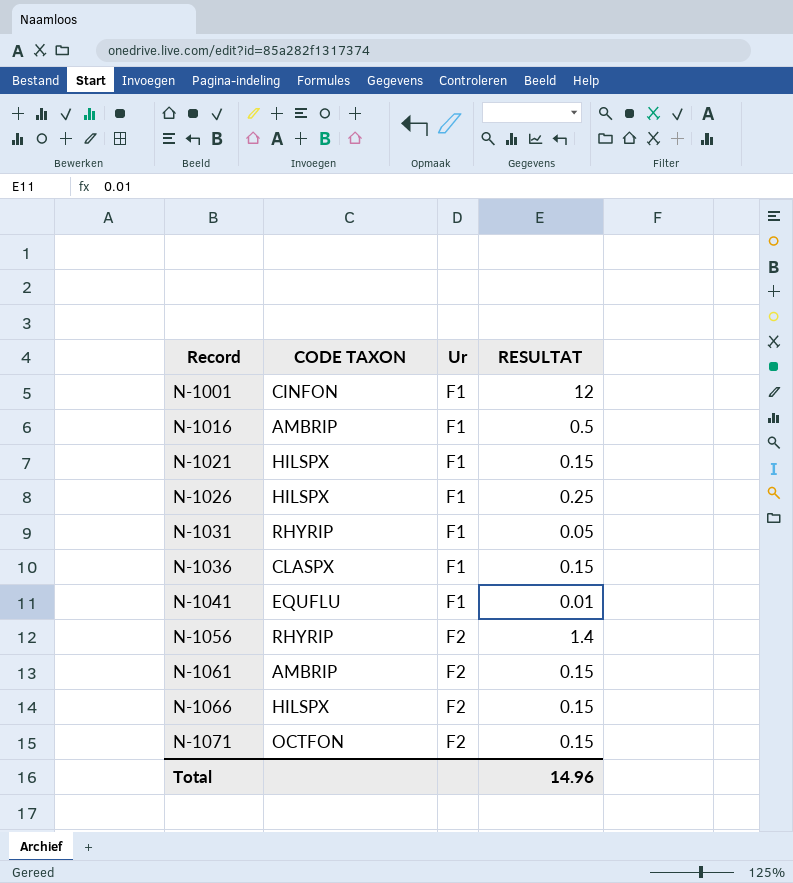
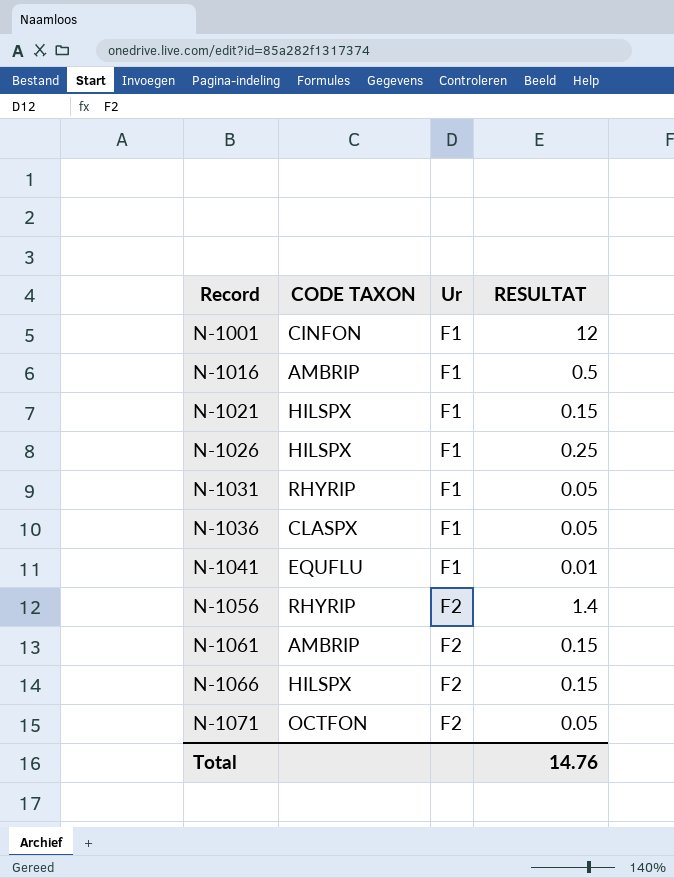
N-1036 | RESULTAT: 0.15 -> 0.05
N-1071 | RESULTAT: 0.15 -> 0.05
Total | RESULTAT: 14.96 -> 14.76

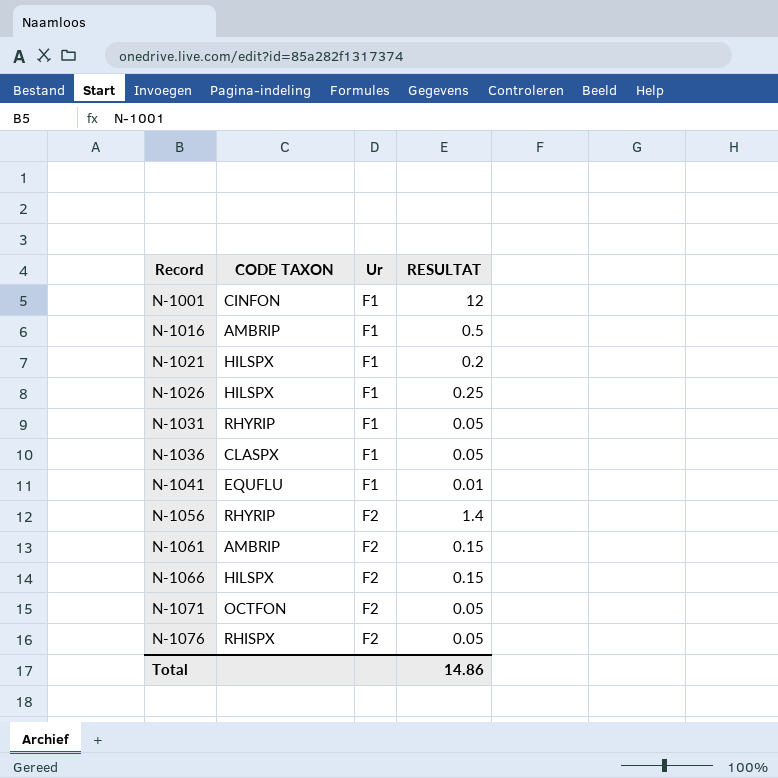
N-1021 | RESULTAT: 0.15 -> 0.2
row N-1076: none -> RHISPX | F2 | 0.05
Total | RESULTAT: 14.76 -> 14.86

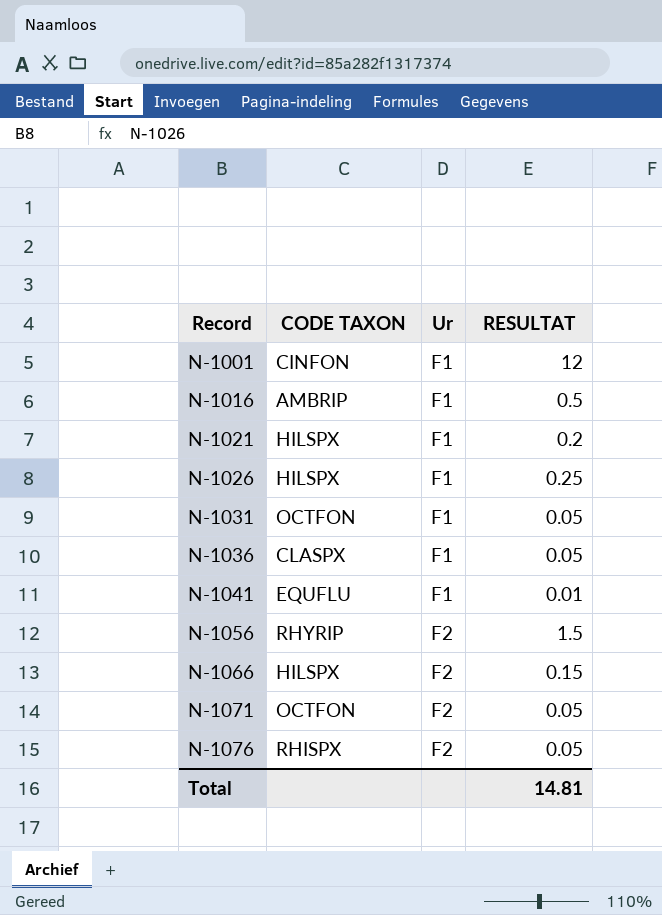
row N-1061: AMBRIP | F2 | 0.15 -> none
N-1031 | CODE TAXON: RHYRIP -> OCTFON
N-1056 | RESULTAT: 1.4 -> 1.5
Total | RESULTAT: 14.86 -> 14.81

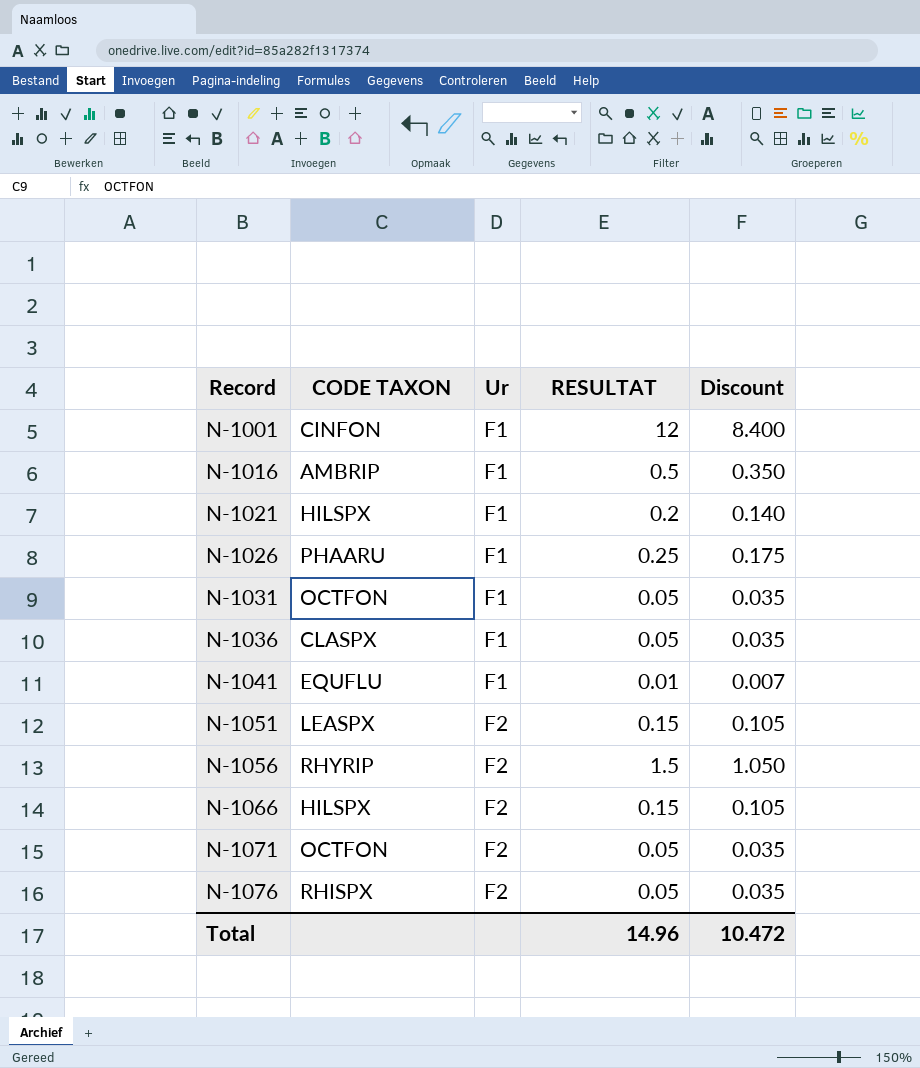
column Discount | formula: none -> [RESULTAT] * 0.7
N-1026 | CODE TAXON: HILSPX -> PHAARU
row N-1051: none -> LEASPX | F2 | 0.15 | 0.105
Total | RESULTAT: 14.81 -> 14.96

